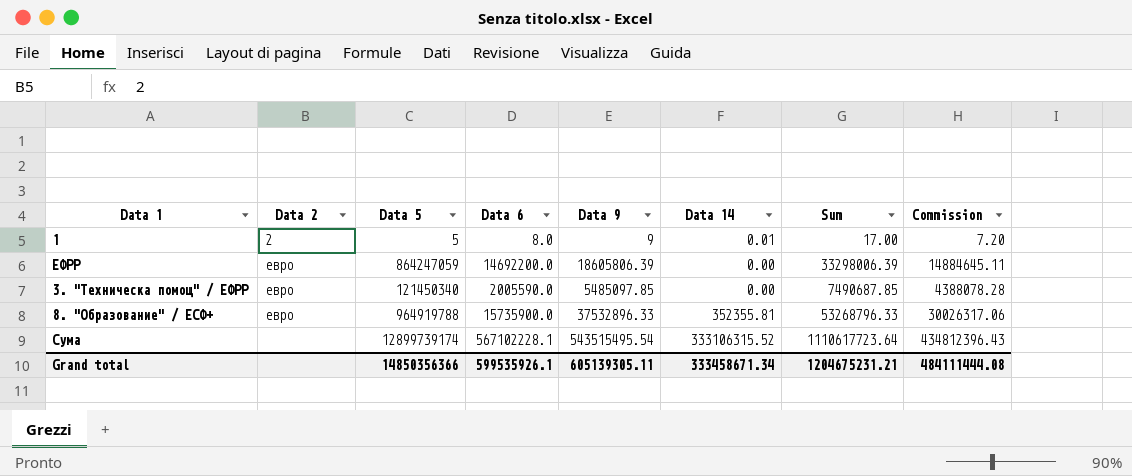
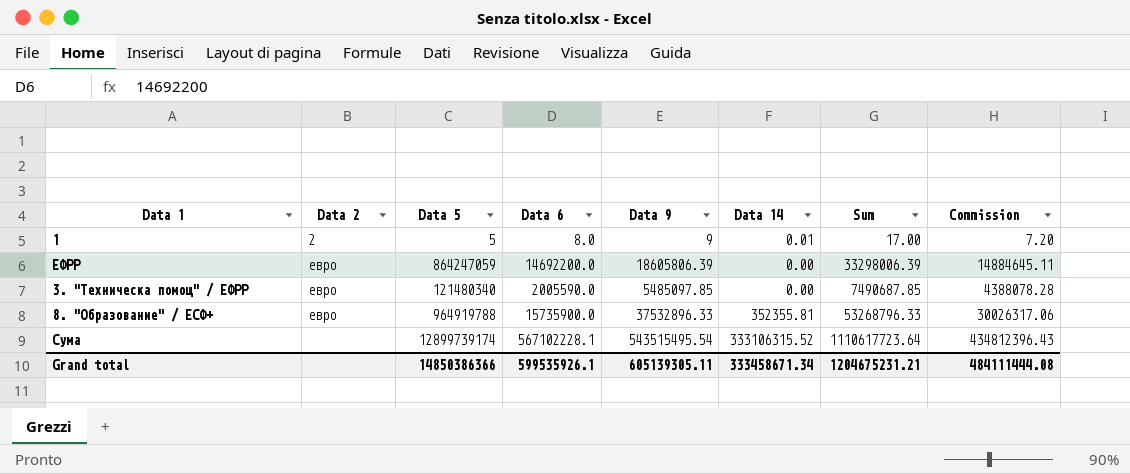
3. "Техническа помощ" / ЕФРР | Data 5: 121450340 -> 121480340
Grand total | Data 5: 14850356366 -> 14850386366

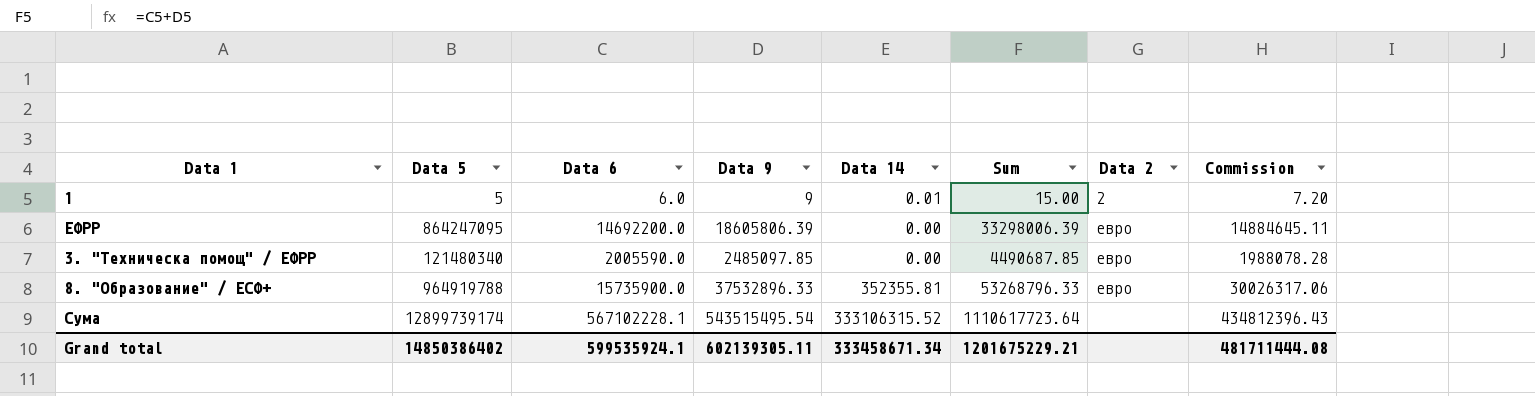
column Data 2 | position: 2 -> 7
1 | Data 6: 8.0 -> 6.0
1 | Sum: 17.00 -> 15.00
ЕФРР | Data 5: 864247059 -> 864247095
3. "Техническа помощ" / ЕФРР | Data 9: 5485097.85 -> 2485097.85
3. "Техническа помощ" / ЕФРР | Sum: 7490687.85 -> 4490687.85
3. "Техническа помощ" / ЕФРР | Commission: 4388078.28 -> 1988078.28
Grand total | Data 5: 14850386366 -> 14850386402
Grand total | Data 6: 599535926.1 -> 599535924.1
Grand total | Data 9: 605139305.11 -> 602139305.11
Grand total | Sum: 1204675231.21 -> 1201675229.21
Grand total | Commission: 484111444.08 -> 481711444.08

